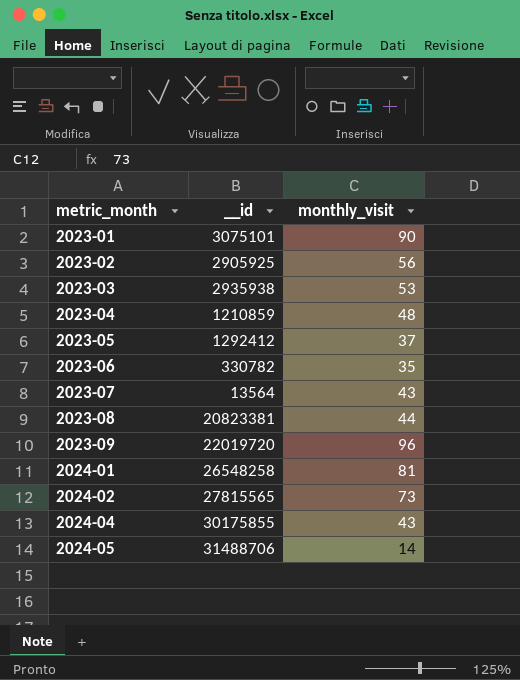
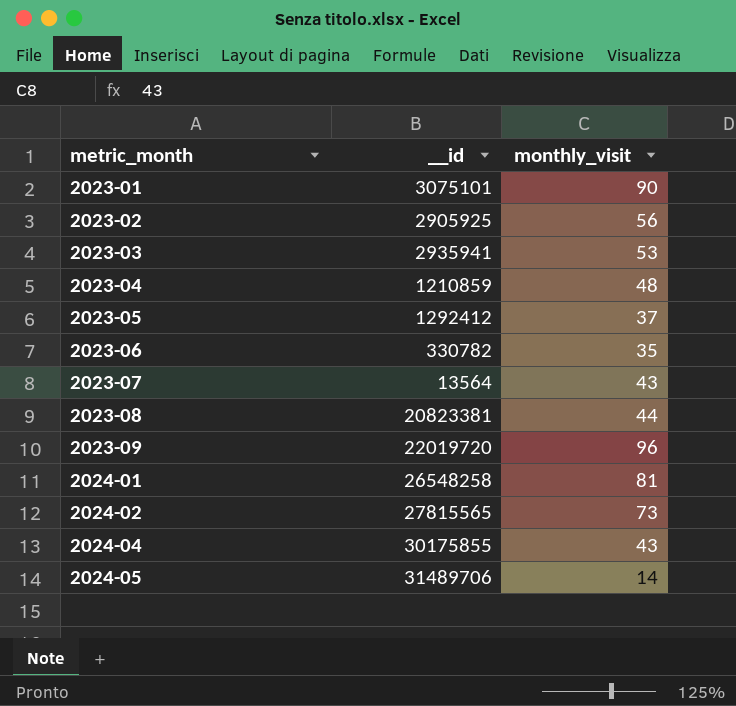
2023-03 | __id: 2935938 -> 2935941
2024-05 | __id: 31488706 -> 31489706

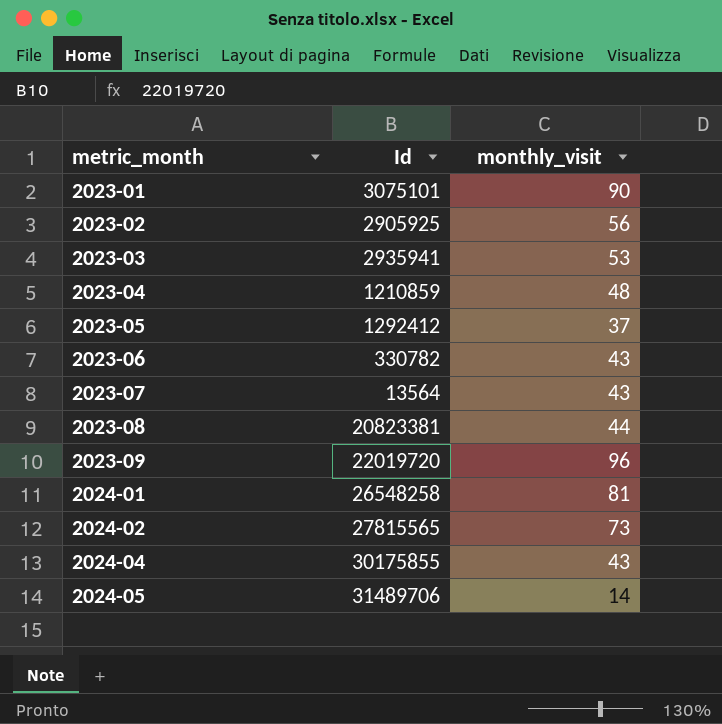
column name: __id -> Id
2023-06 | monthly_visit: 35 -> 43

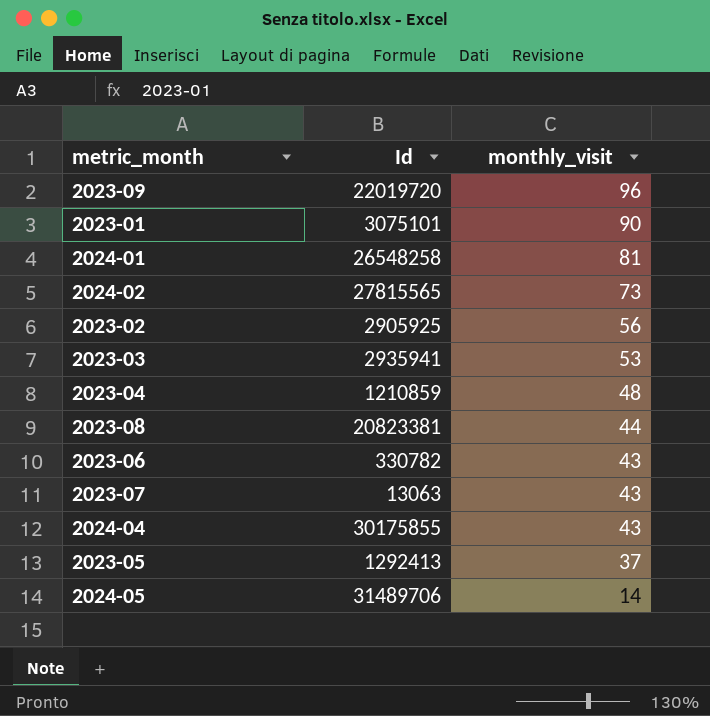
row order: metric_month ascending -> monthly_visit descending
2023-07 | Id: 13564 -> 13063
2023-05 | Id: 1292412 -> 1292413

